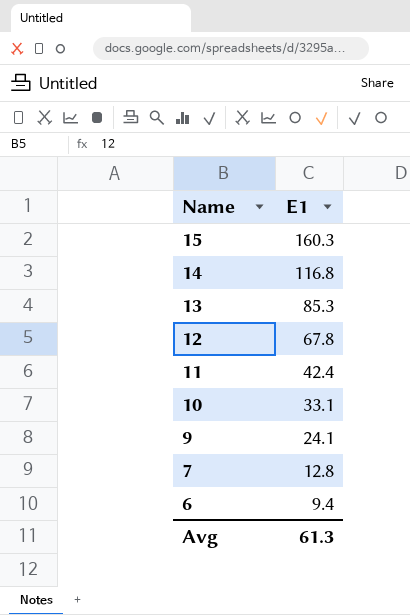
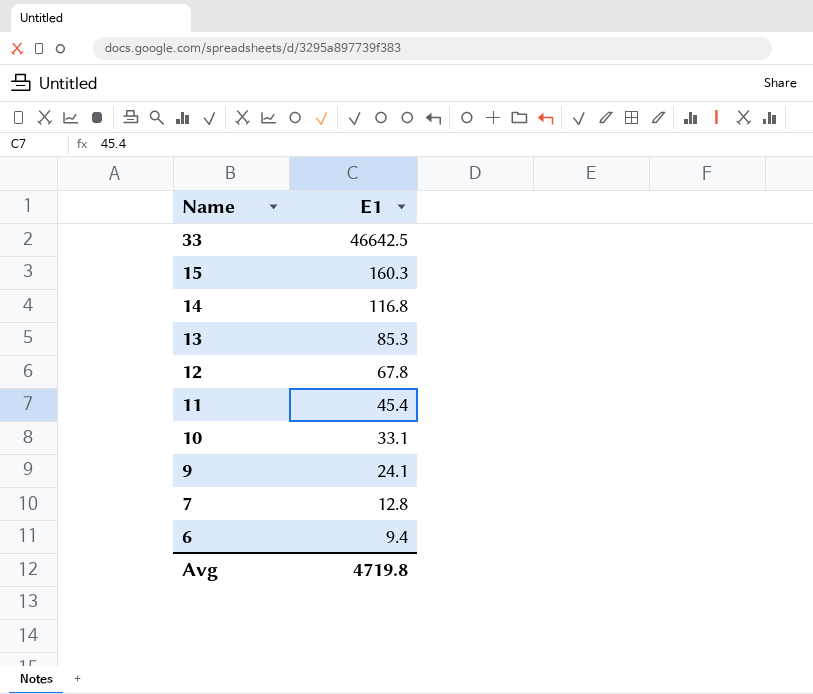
row 33: none -> 46642.5
11 | E1: 42.4 -> 45.4
Avg | E1: 61.3 -> 4719.8

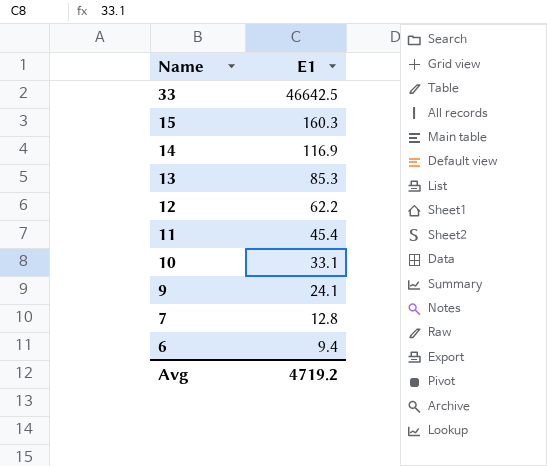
14 | E1: 116.8 -> 116.9
12 | E1: 67.8 -> 62.2
Avg | E1: 4719.8 -> 4719.2

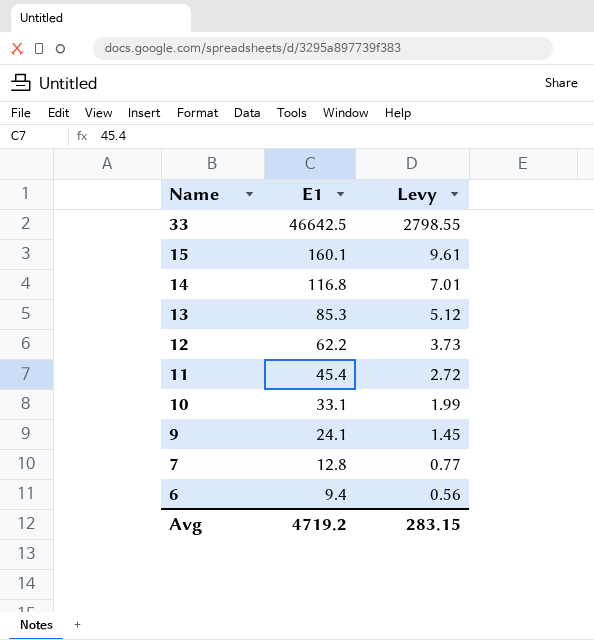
column Levy | formula: none -> [E1] * 0.06
15 | E1: 160.3 -> 160.1
14 | E1: 116.9 -> 116.8

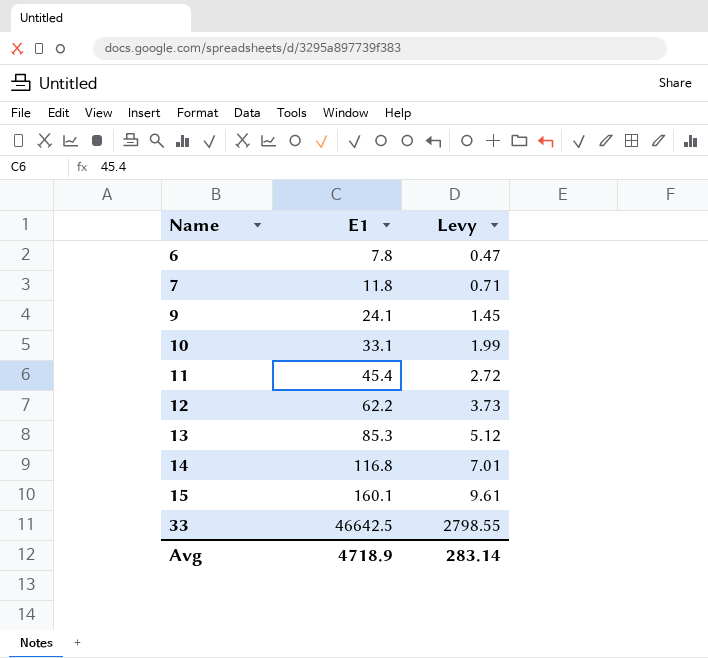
row order: Name descending -> Name ascending
6 | E1: 9.4 -> 7.8
6 | Levy: 0.56 -> 0.47
7 | E1: 12.8 -> 11.8
7 | Levy: 0.77 -> 0.71
Avg | E1: 4719.2 -> 4718.9
Avg | Levy: 283.15 -> 283.14

